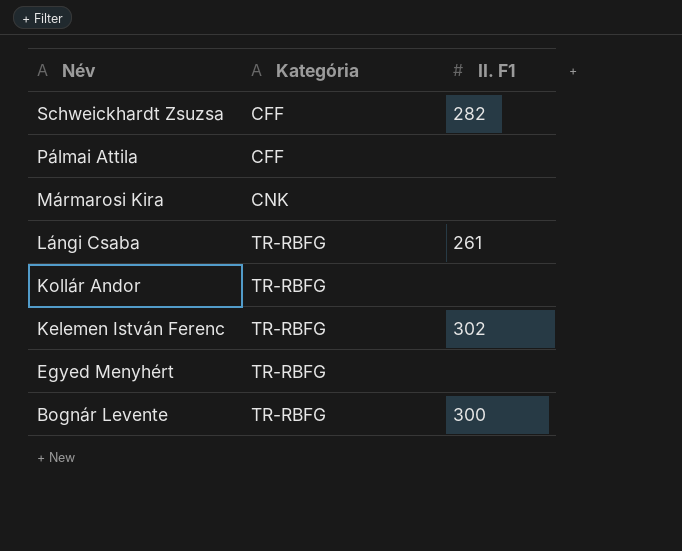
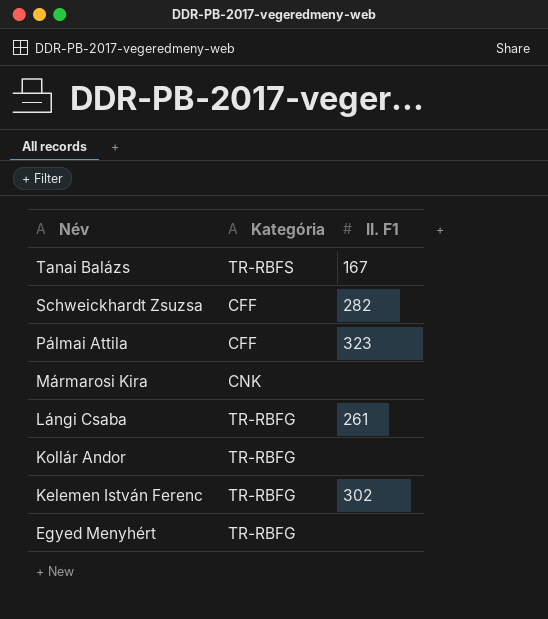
row Bognár Levente: TR-RBFG | 300 -> none
row Tanai Balázs: none -> TR-RBFS | 167
Pálmai Attila | II. F1: none -> 323

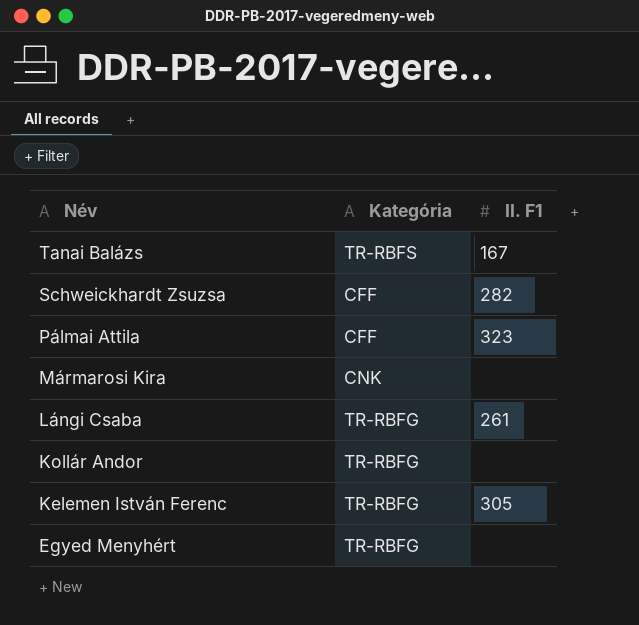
Kelemen István Ferenc | II. F1: 302 -> 305

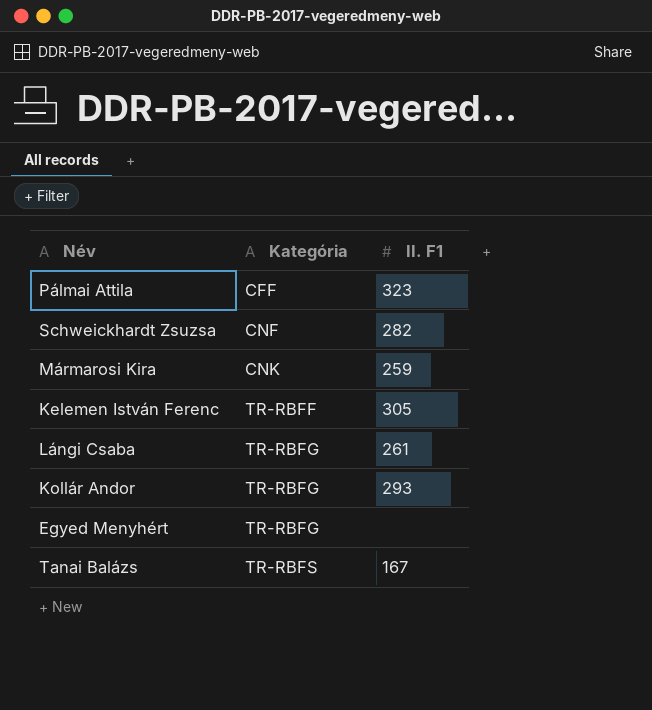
row order: Név descending -> Kategória ascending
Schweickhardt Zsuzsa | Kategória: CFF -> CNF
Mármarosi Kira | II. F1: none -> 259
Kelemen István Ferenc | Kategória: TR-RBFG -> TR-RBFF
Kollár Andor | II. F1: none -> 293

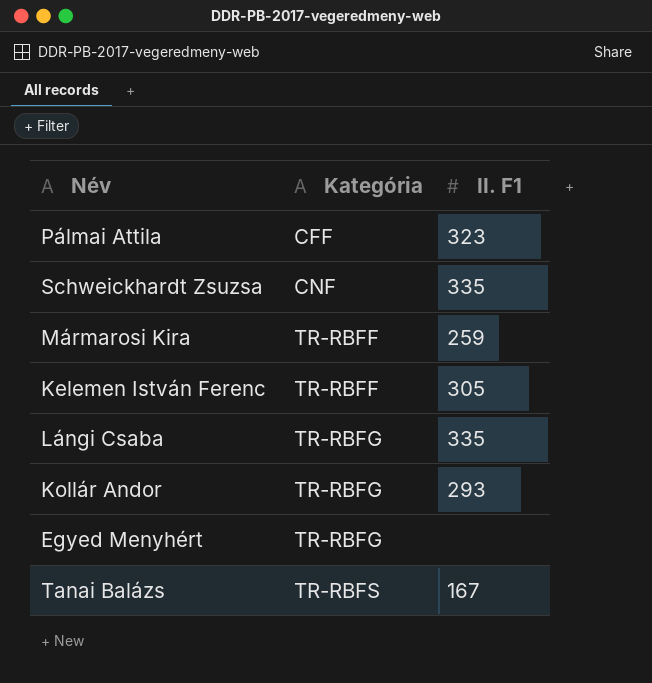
Schweickhardt Zsuzsa | II. F1: 282 -> 335
Mármarosi Kira | Kategória: CNK -> TR-RBFF
Lángi Csaba | II. F1: 261 -> 335

